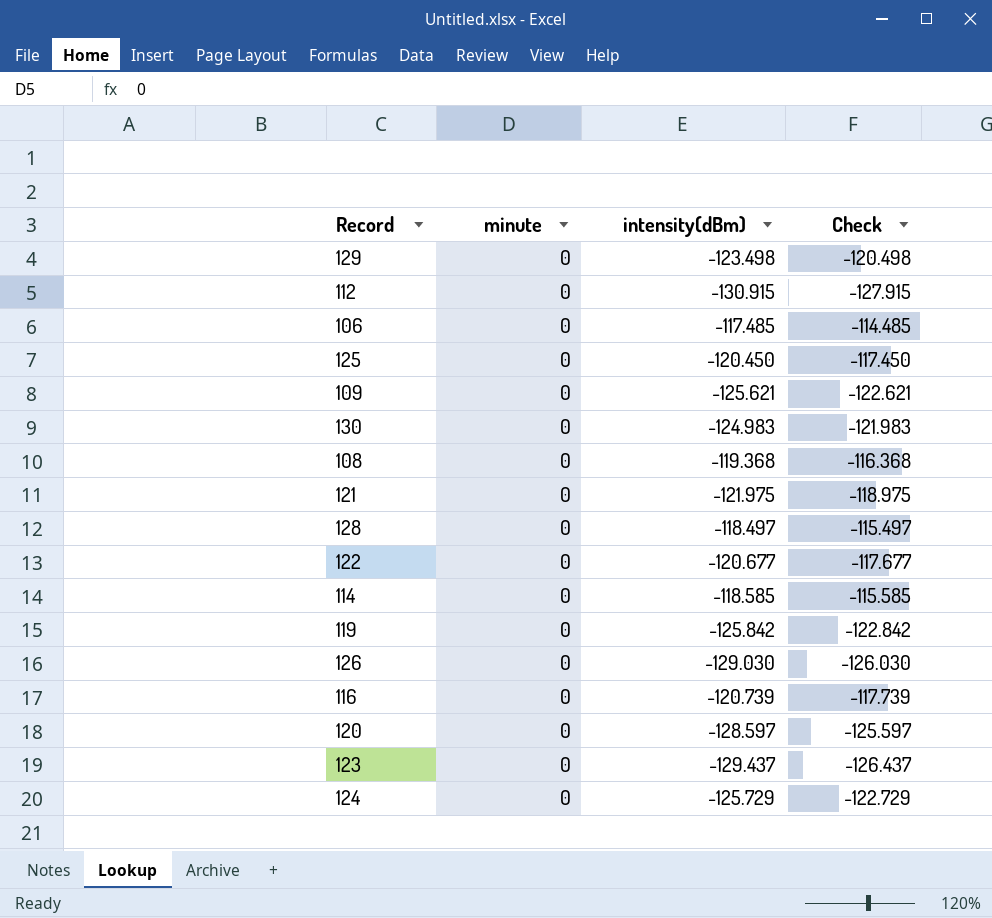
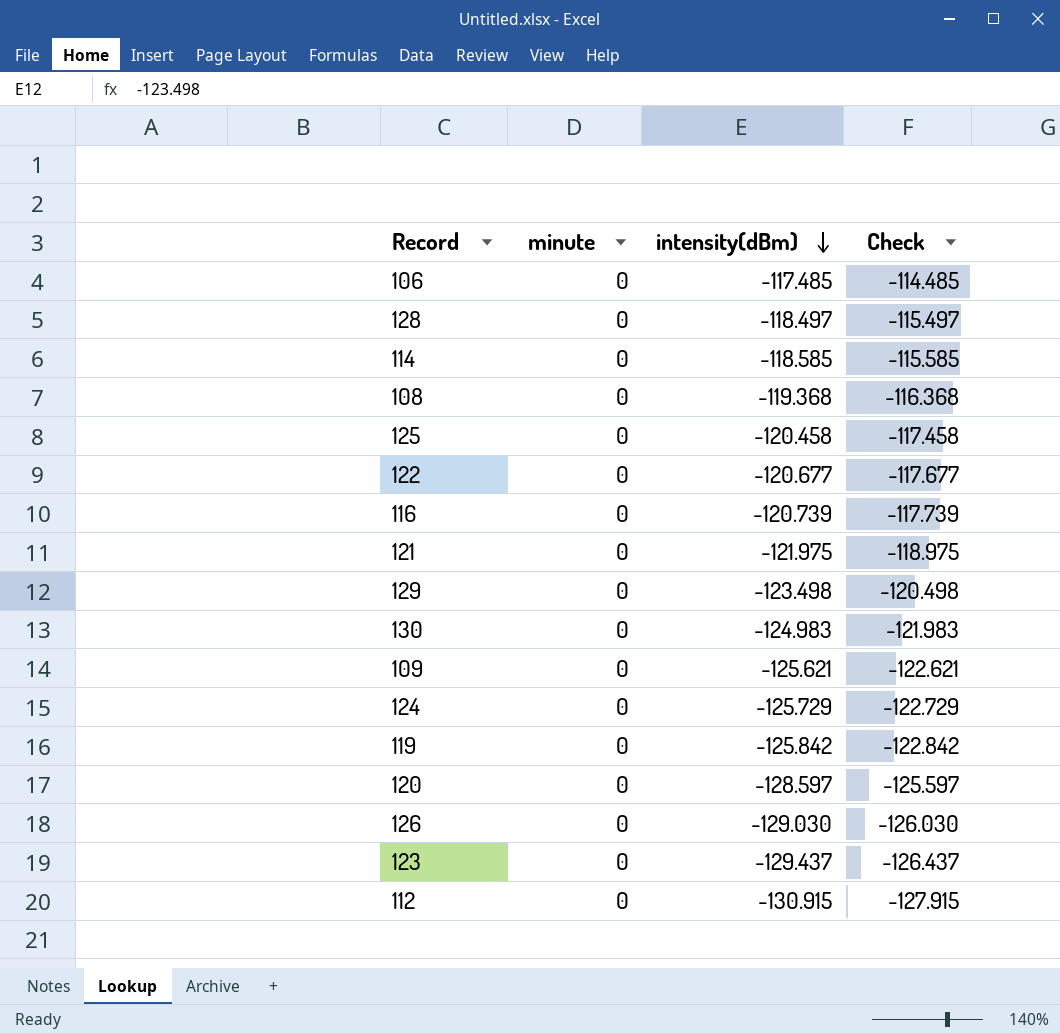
row order: none -> intensity(dBm) descending
125 | intensity(dBm): -120.450 -> -120.458
125 | Check: -117.450 -> -117.458

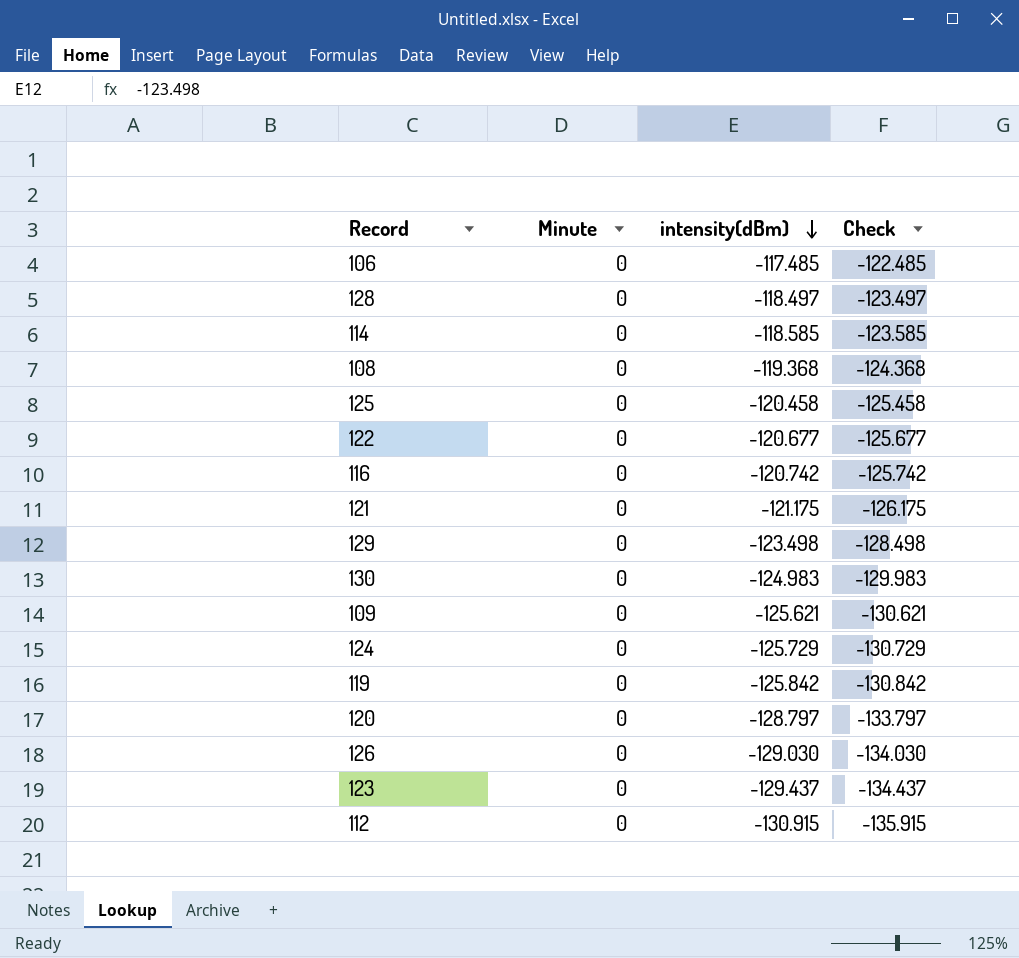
column name: minute -> Minute
column Check | formula: [intensity(dBm)] + 3 -> [intensity(dBm)] - 5
116 | intensity(dBm): -120.739 -> -120.742
121 | intensity(dBm): -121.975 -> -121.175
120 | intensity(dBm): -128.597 -> -128.797

